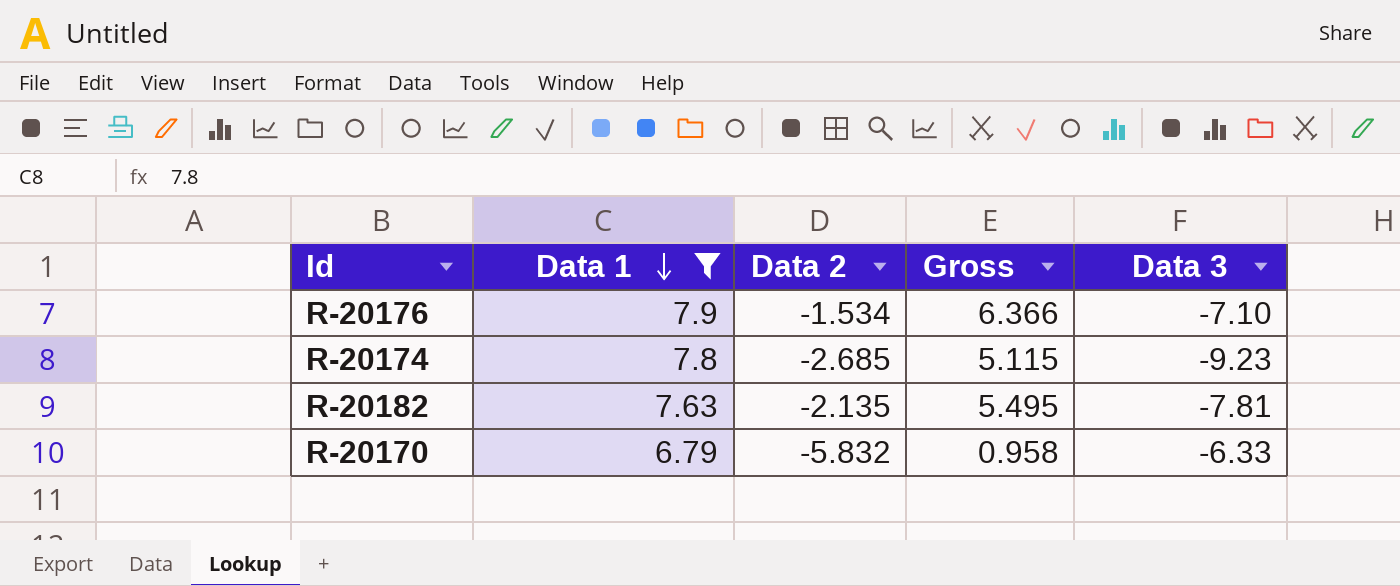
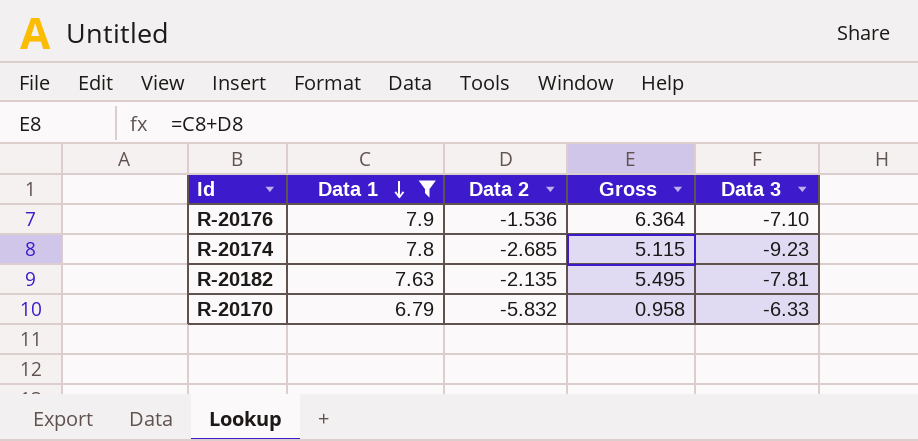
R-20176 | Data 2: -1.534 -> -1.536
R-20176 | Gross: 6.366 -> 6.364

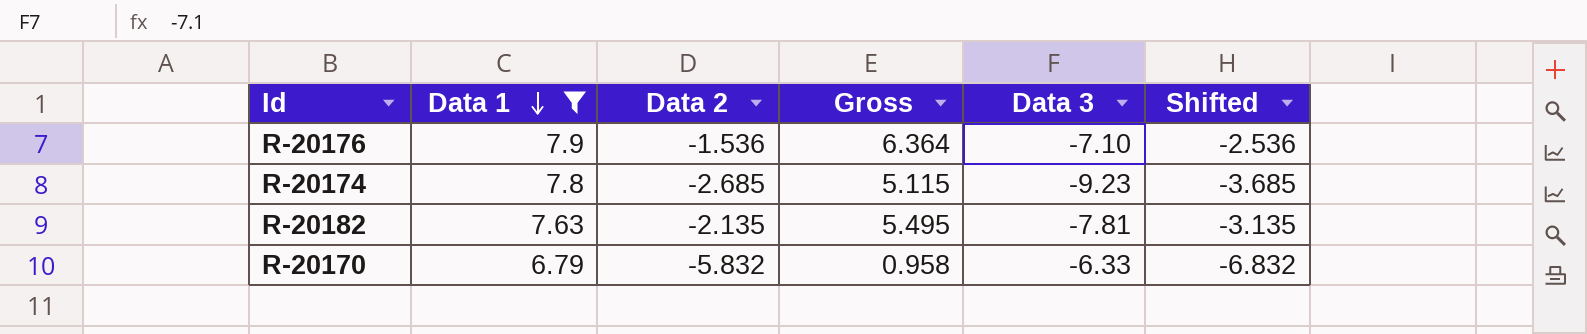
column Shifted | formula: none -> [Data 2] - 1

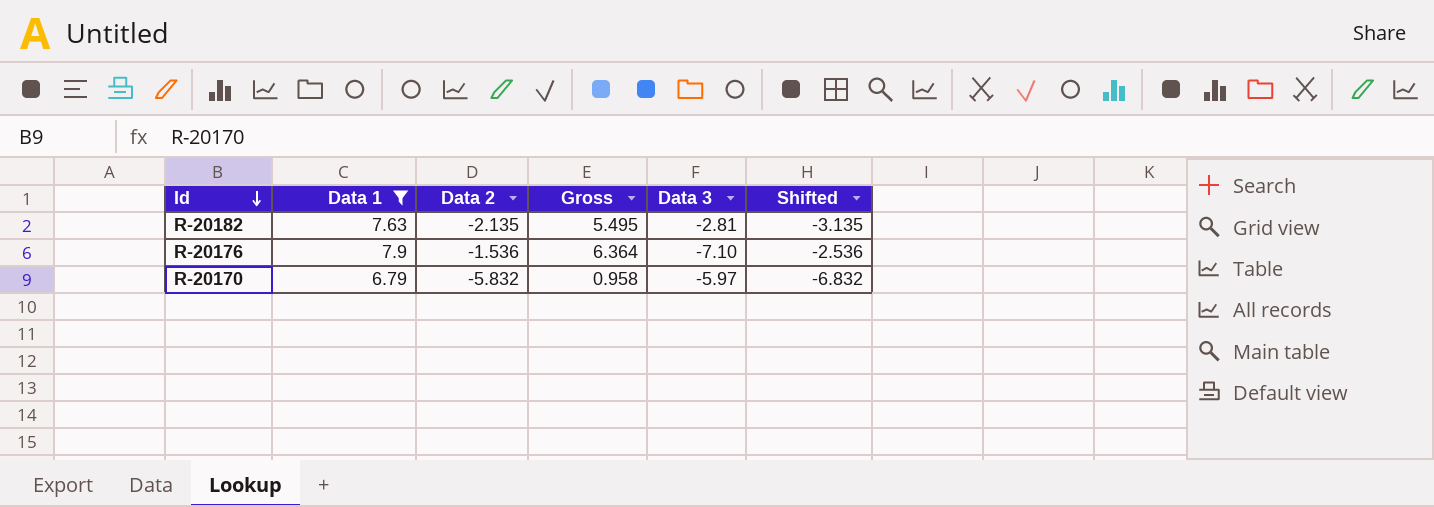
row order: Data 1 descending -> Id descending
row R-20174: 7.8 | -2.685 | 5.115 | -9.23 | -3.685 -> none
R-20182 | Data 3: -7.81 -> -2.81
R-20170 | Data 3: -6.33 -> -5.97

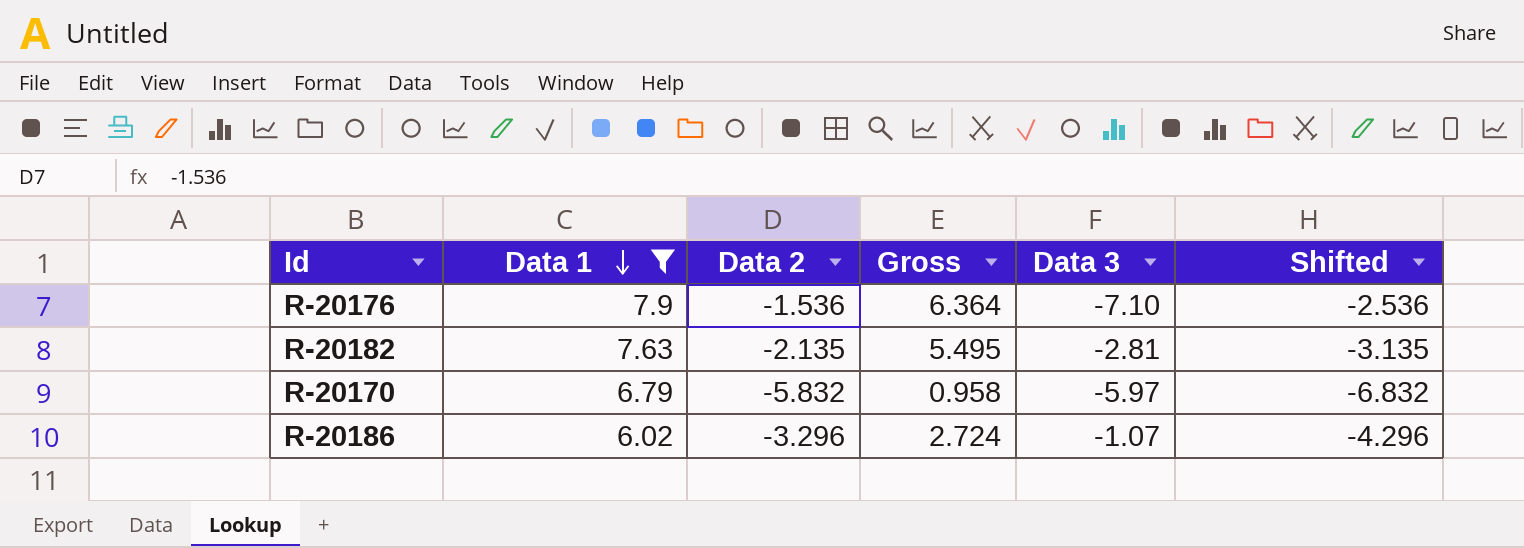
row order: Id descending -> Data 1 descending
row R-20186: none -> 6.02 | -3.296 | 2.724 | -1.07 | -4.296

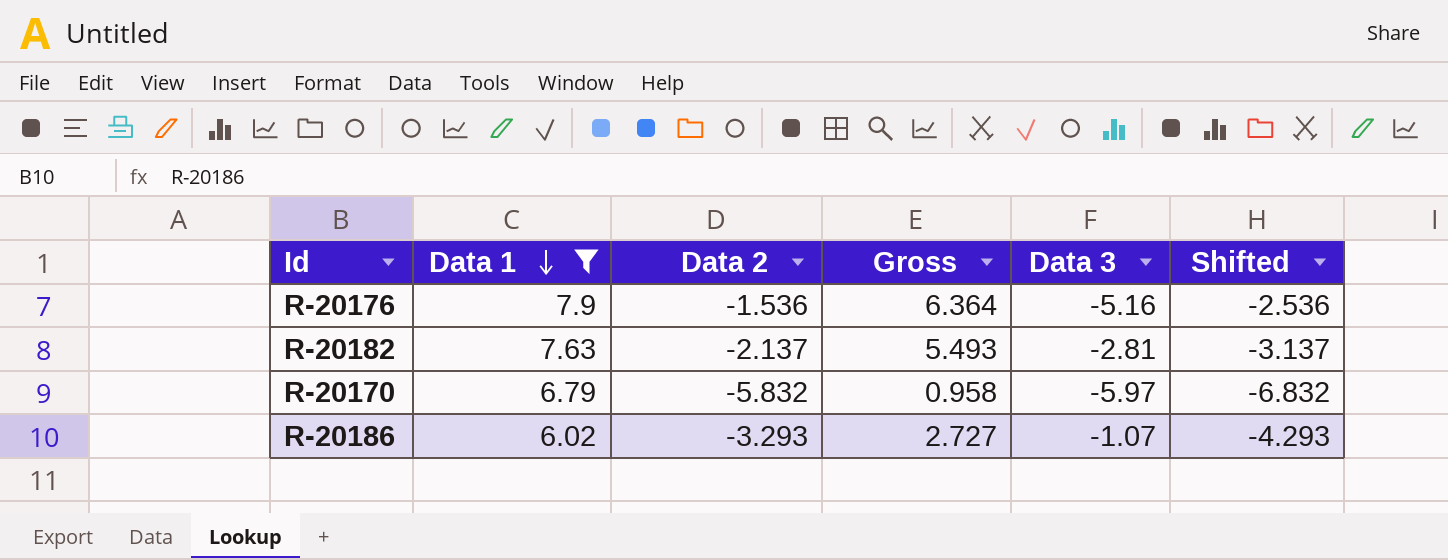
R-20176 | Data 3: -7.10 -> -5.16
R-20182 | Data 2: -2.135 -> -2.137
R-20182 | Gross: 5.495 -> 5.493
R-20182 | Shifted: -3.135 -> -3.137
R-20186 | Data 2: -3.296 -> -3.293
R-20186 | Gross: 2.724 -> 2.727
R-20186 | Shifted: -4.296 -> -4.293

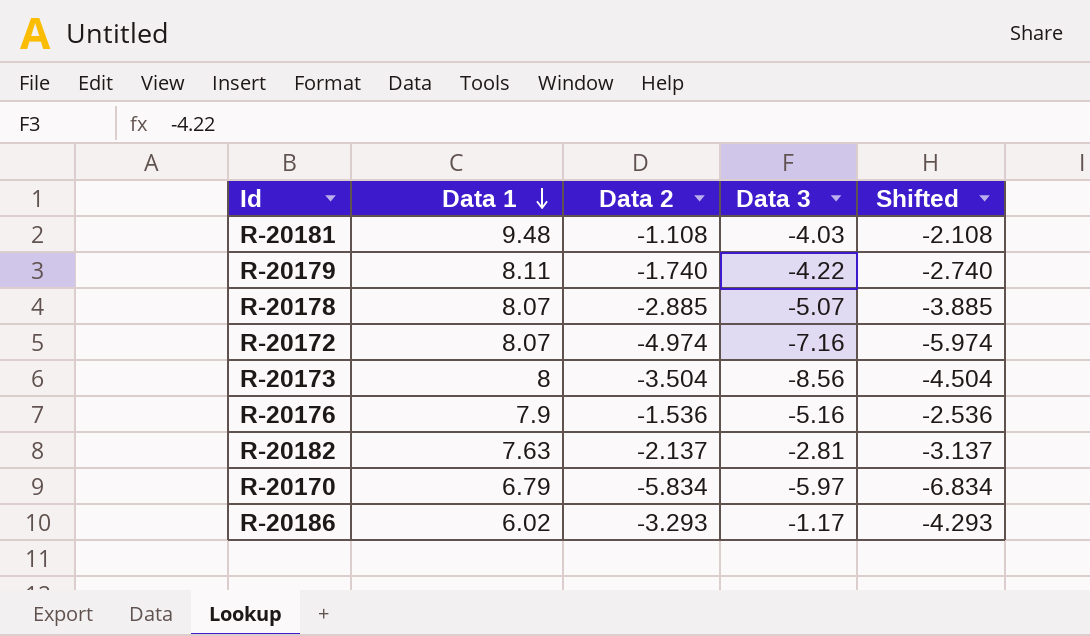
filter: Data 1 <= 7.9 -> none
column Gross | formula: [Data 1] + [Data 2] -> none
R-20170 | Data 2: -5.832 -> -5.834
R-20170 | Shifted: -6.832 -> -6.834
R-20186 | Data 3: -1.07 -> -1.17

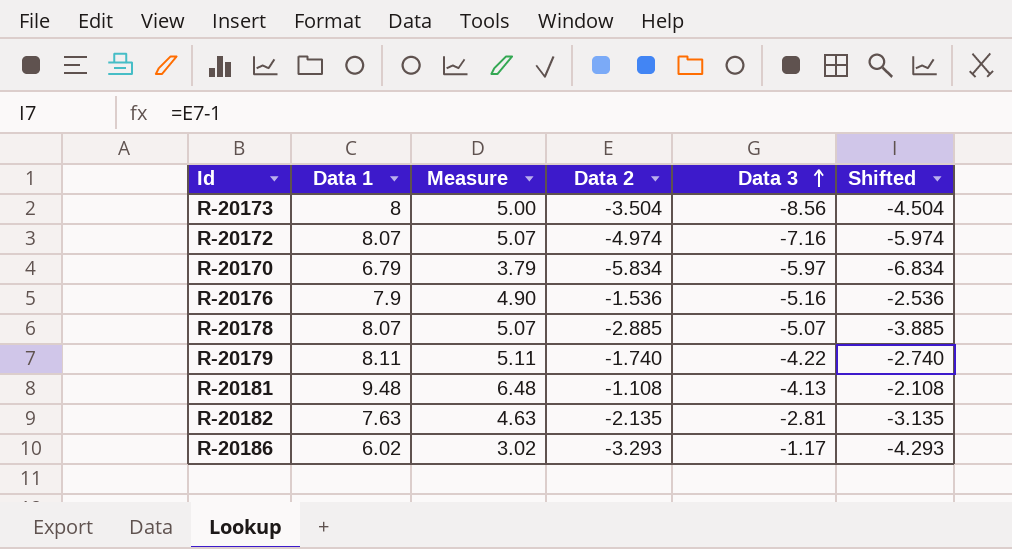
row order: Data 1 descending -> Data 3 ascending
column Measure | formula: none -> [Data 1] - 3
R-20181 | Data 3: -4.03 -> -4.13
R-20182 | Data 2: -2.137 -> -2.135
R-20182 | Shifted: -3.137 -> -3.135

